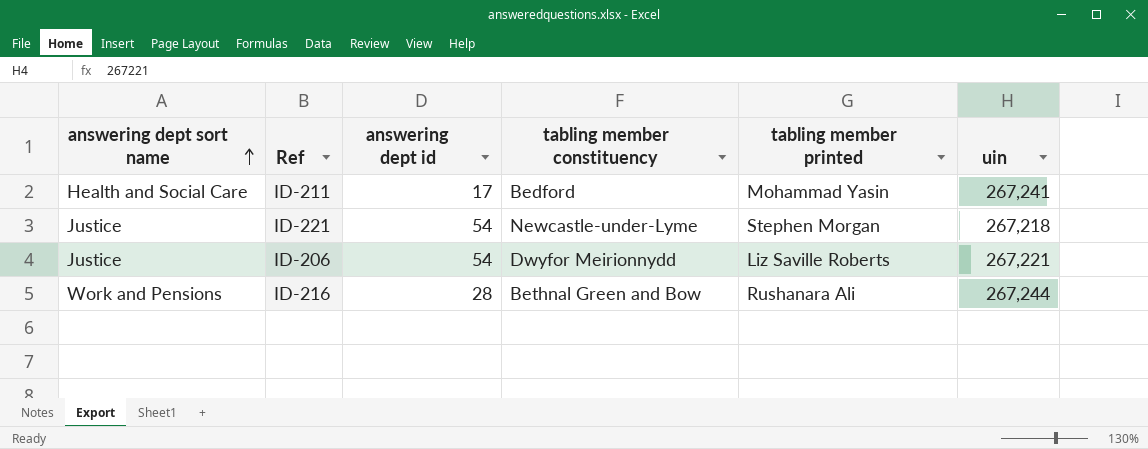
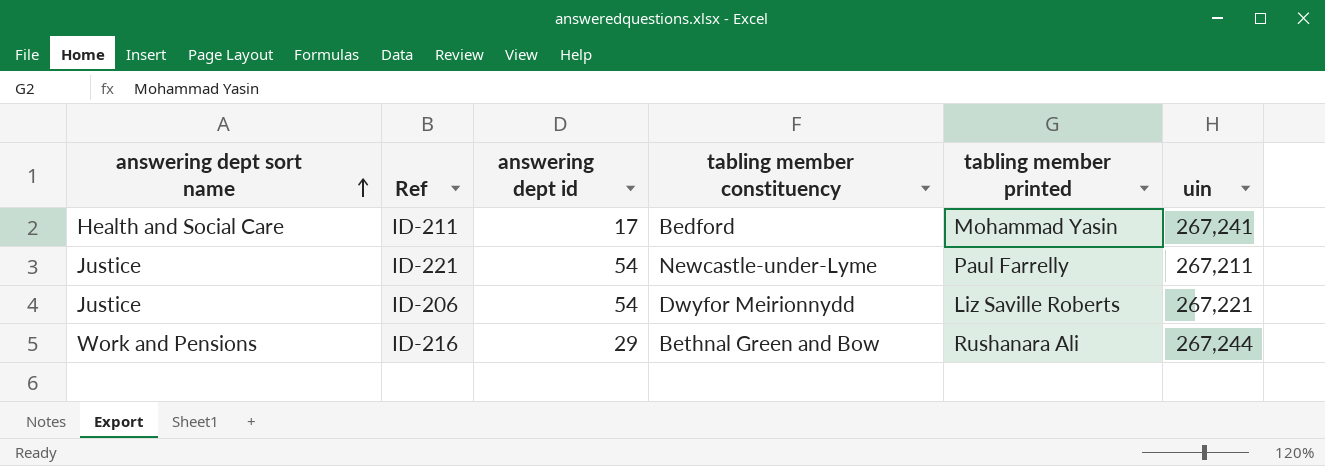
ID-221 | tabling member printed: Stephen Morgan -> Paul Farrelly
ID-221 | uin: 267,218 -> 267,211
ID-216 | answering dept id: 28 -> 29

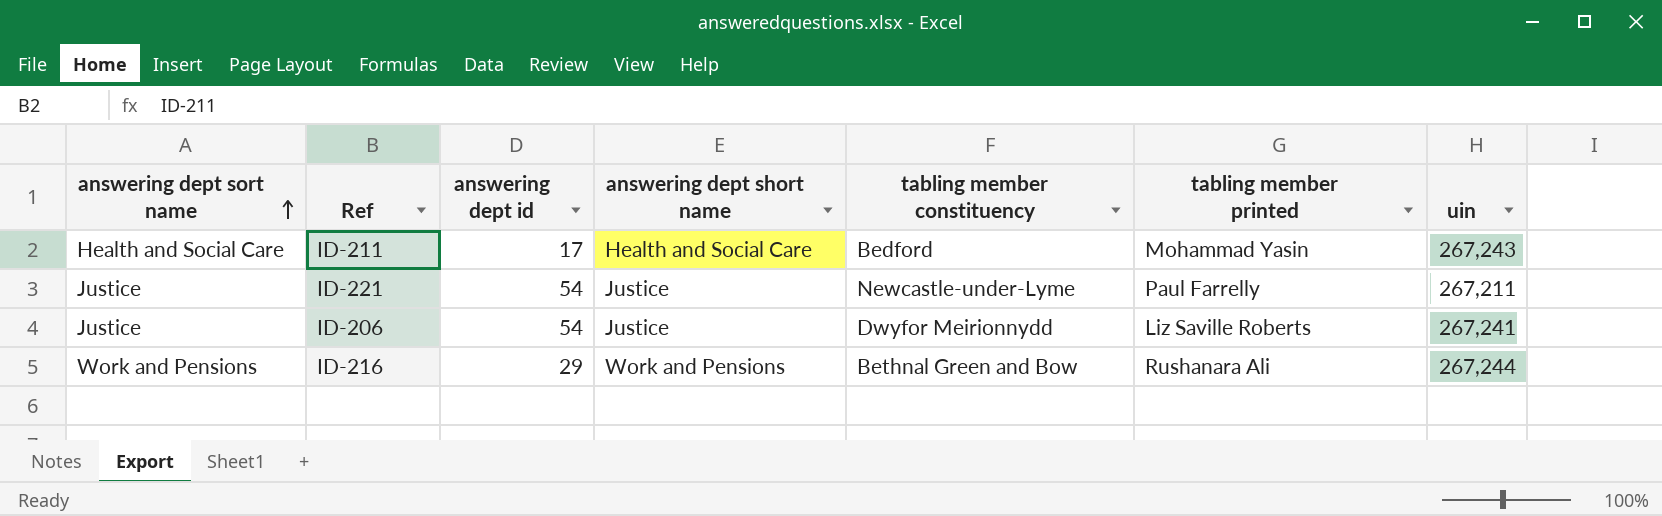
column answering dept short name | position: none -> 4
ID-211 | uin: 267,241 -> 267,243
ID-206 | uin: 267,221 -> 267,241

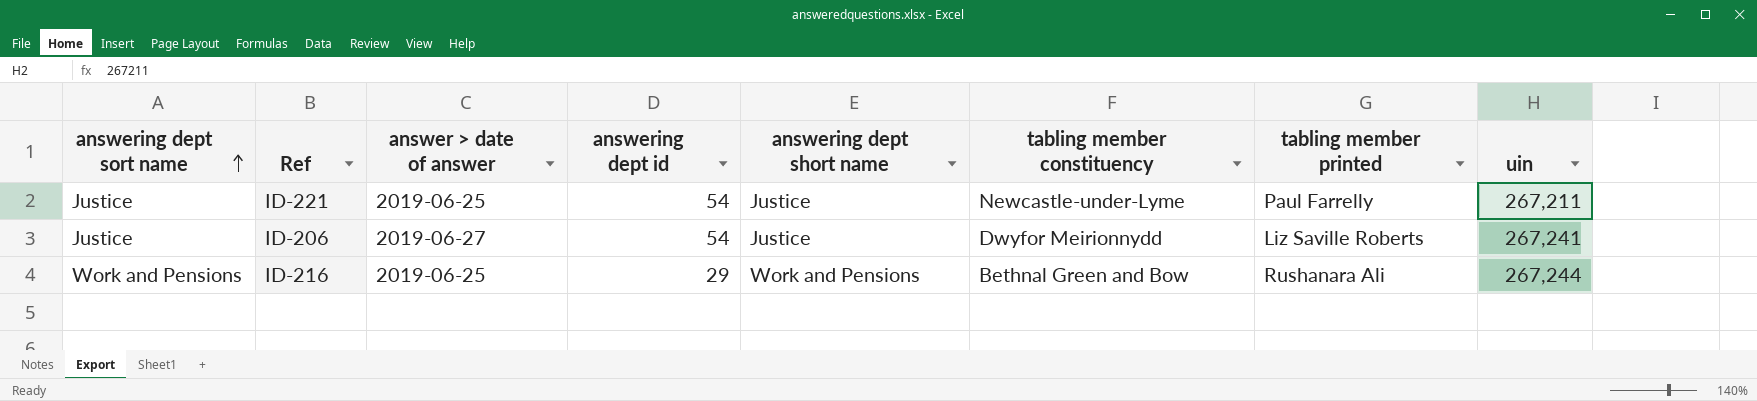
column answer > date of answer | position: none -> 3
row ID-211: Health and Social Care | 17 | Health and Social Care | Bedford | Mohammad Yasin | 267,243 -> none

